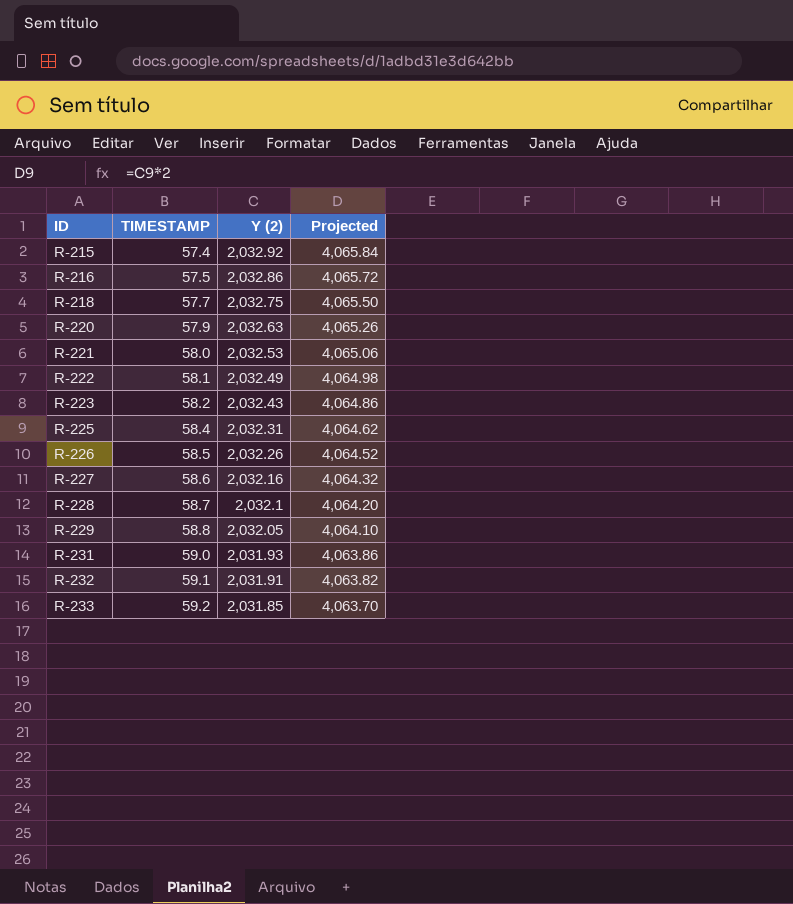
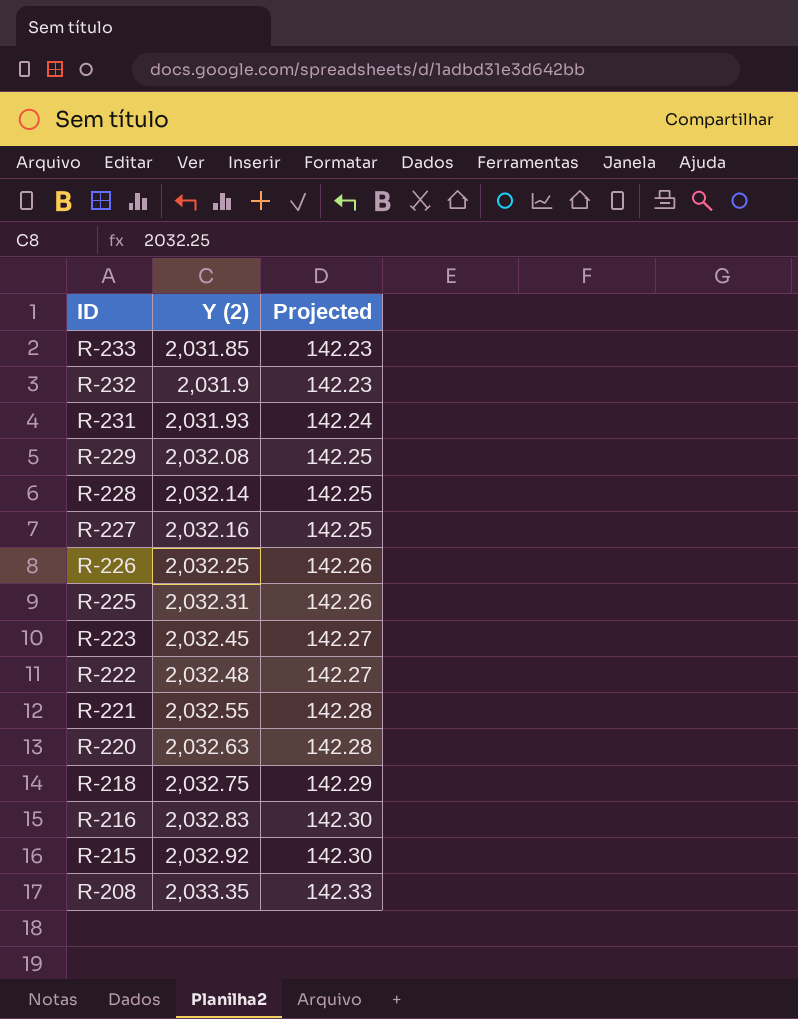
row order: ID ascending -> ID descending
column TIMESTAMP | position: 2 -> none
column Projected | formula: [Y (2)] * 2 -> [Y (2)] * 0.07
R-232 | Y (2): 2,031.91 -> 2,031.9
R-229 | Y (2): 2,032.05 -> 2,032.08
R-228 | Y (2): 2,032.1 -> 2,032.14
R-226 | Y (2): 2,032.26 -> 2,032.25
R-223 | Y (2): 2,032.43 -> 2,032.45
R-222 | Y (2): 2,032.49 -> 2,032.48
R-221 | Y (2): 2,032.53 -> 2,032.55
R-216 | Y (2): 2,032.86 -> 2,032.83
row R-208: none -> 2,033.35 | 142.33

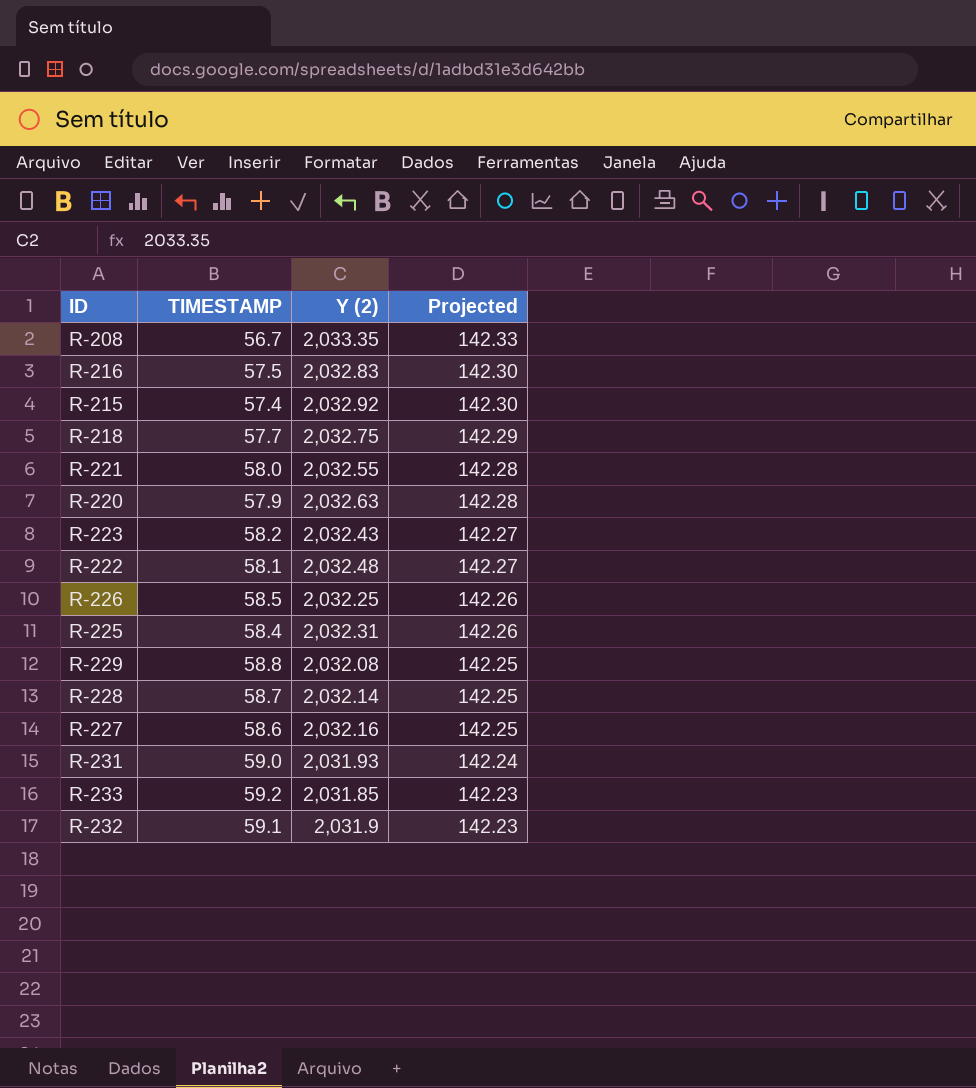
row order: ID descending -> Projected descending
column TIMESTAMP | position: none -> 2
R-223 | Y (2): 2,032.45 -> 2,032.43

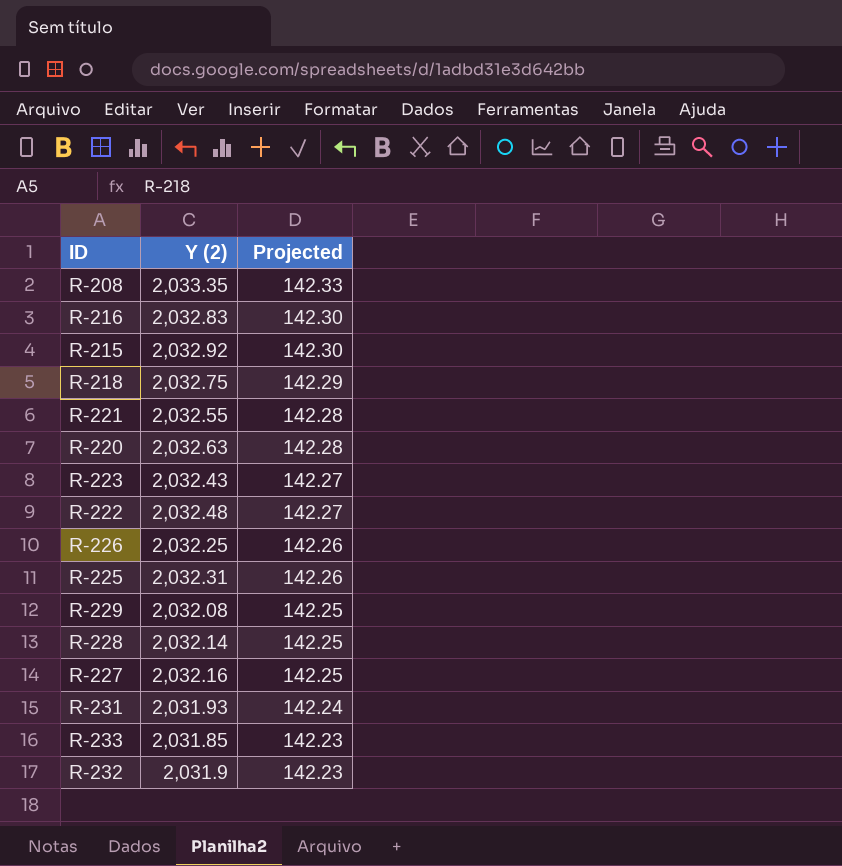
column TIMESTAMP | position: 2 -> none

